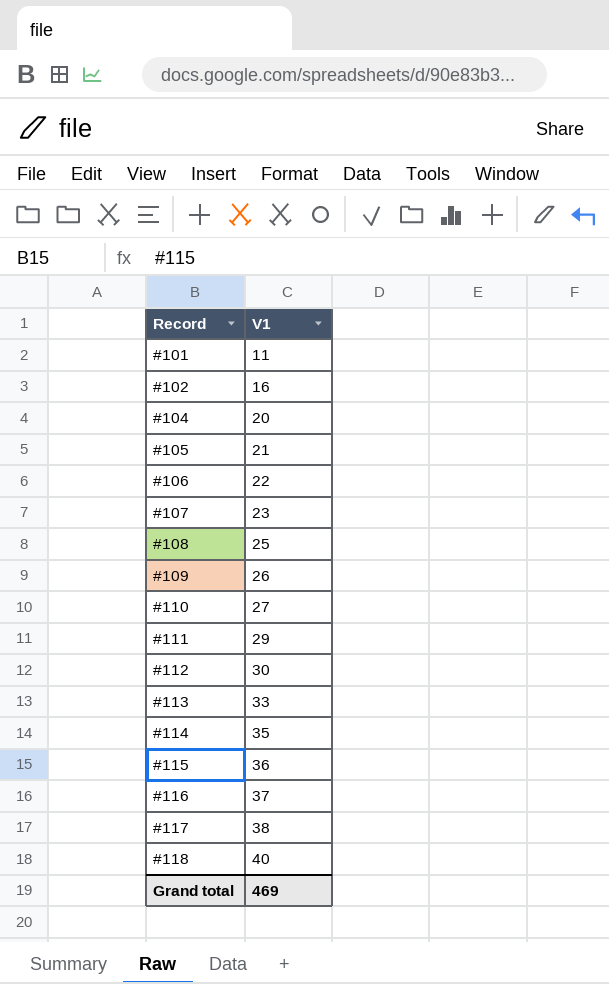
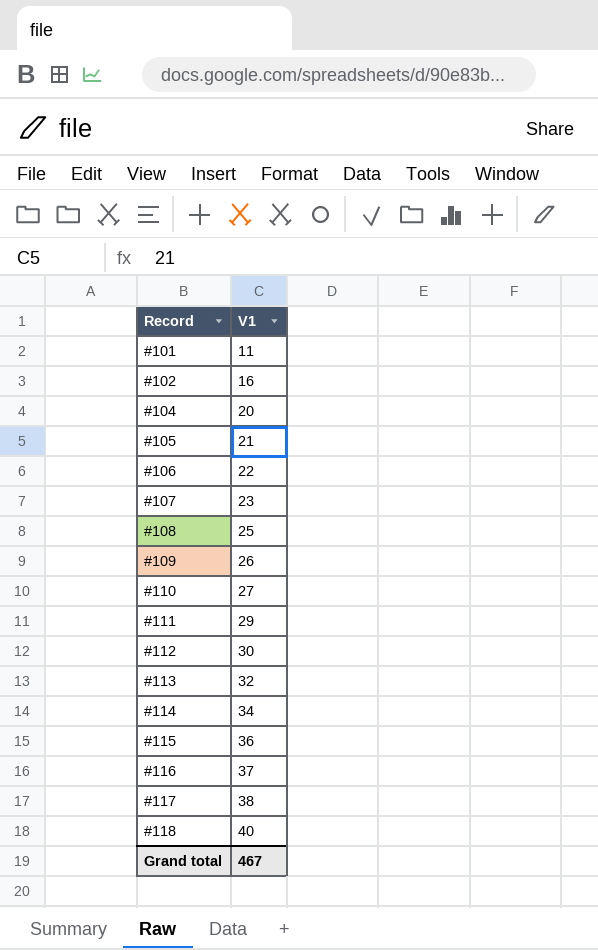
#113 | V1: 33 -> 32
#114 | V1: 35 -> 34
Grand total | V1: 469 -> 467

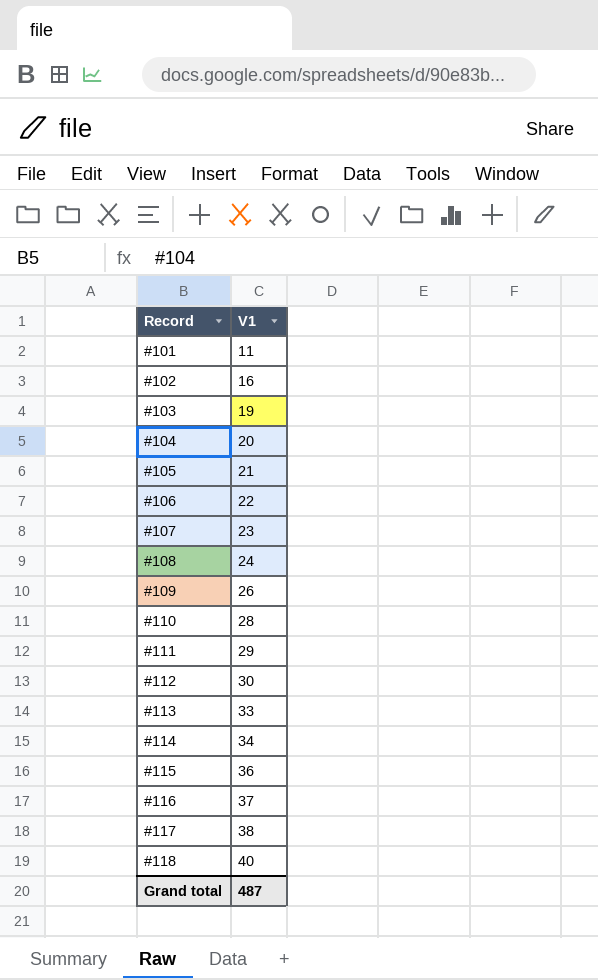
row #103: none -> 19
#108 | V1: 25 -> 24
#110 | V1: 27 -> 28
#113 | V1: 32 -> 33
Grand total | V1: 467 -> 487

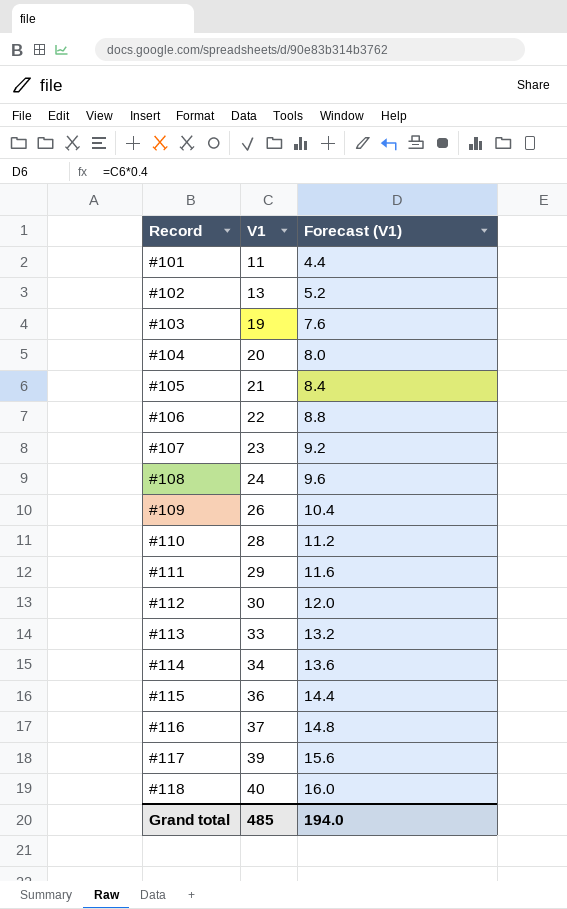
column Forecast (V1) | formula: none -> [V1] * 0.4
#102 | V1: 16 -> 13
#117 | V1: 38 -> 39
Grand total | V1: 487 -> 485

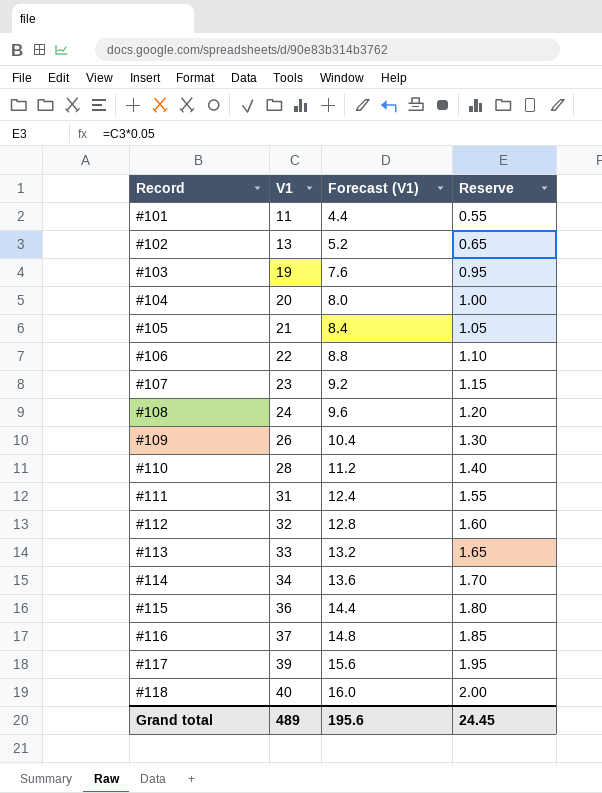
column Reserve | formula: none -> [V1] * 0.05
#111 | V1: 29 -> 31
#111 | Forecast (V1): 11.6 -> 12.4
#112 | V1: 30 -> 32
#112 | Forecast (V1): 12.0 -> 12.8
Grand total | V1: 485 -> 489
Grand total | Forecast (V1): 194.0 -> 195.6

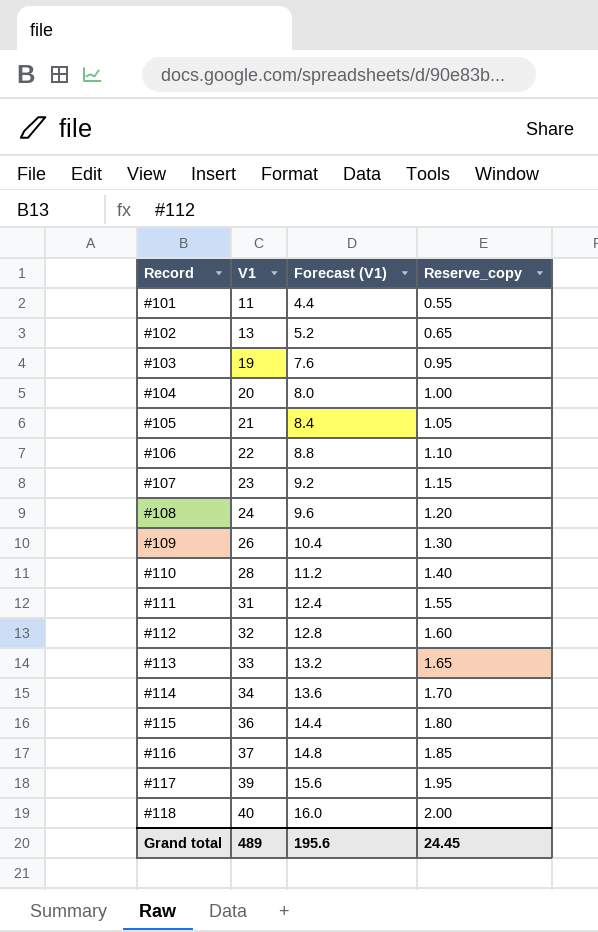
column name: Reserve -> Reserve_copy

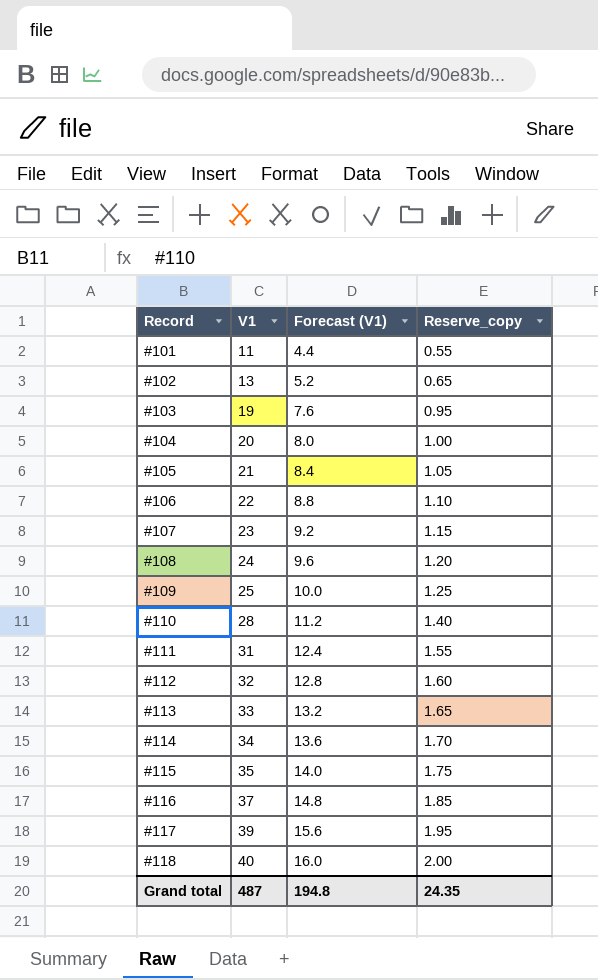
#109 | V1: 26 -> 25
#109 | Forecast (V1): 10.4 -> 10.0
#109 | Reserve_copy: 1.30 -> 1.25
#115 | V1: 36 -> 35
#115 | Forecast (V1): 14.4 -> 14.0
#115 | Reserve_copy: 1.80 -> 1.75
Grand total | V1: 489 -> 487
Grand total | Forecast (V1): 195.6 -> 194.8
Grand total | Reserve_copy: 24.45 -> 24.35

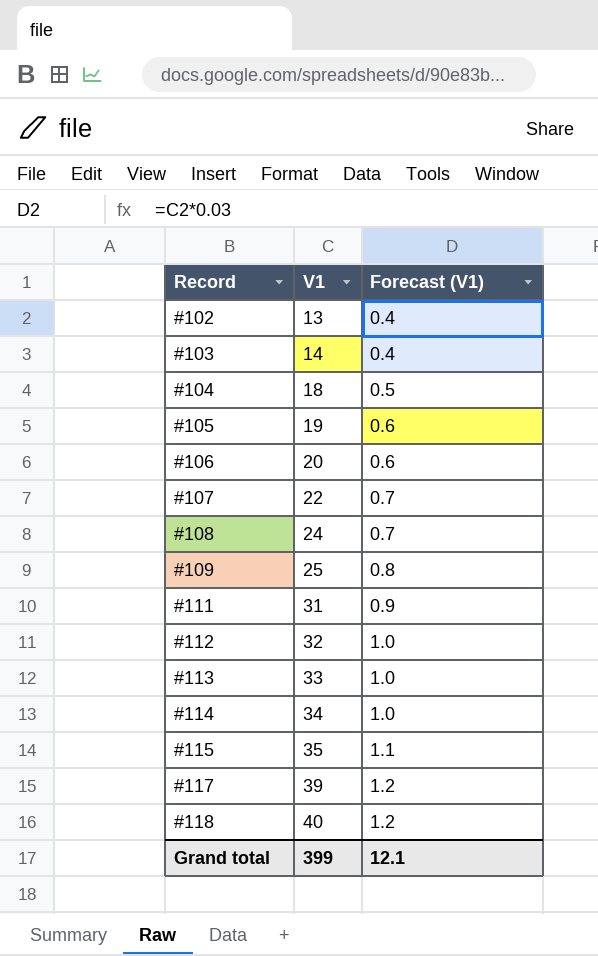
column Reserve_copy | formula: [V1] * 0.05 -> none
column Forecast (V1) | formula: [V1] * 0.4 -> [V1] * 0.03
row #101: 11 | 4.4 | 0.55 -> none
row #110: 28 | 11.2 | 1.40 -> none
row #116: 37 | 14.8 | 1.85 -> none
#103 | V1: 19 -> 14
#104 | V1: 20 -> 18
#105 | V1: 21 -> 19
#106 | V1: 22 -> 20
#107 | V1: 23 -> 22
Grand total | V1: 487 -> 399
Grand total | Forecast (V1): 194.8 -> 12.1

